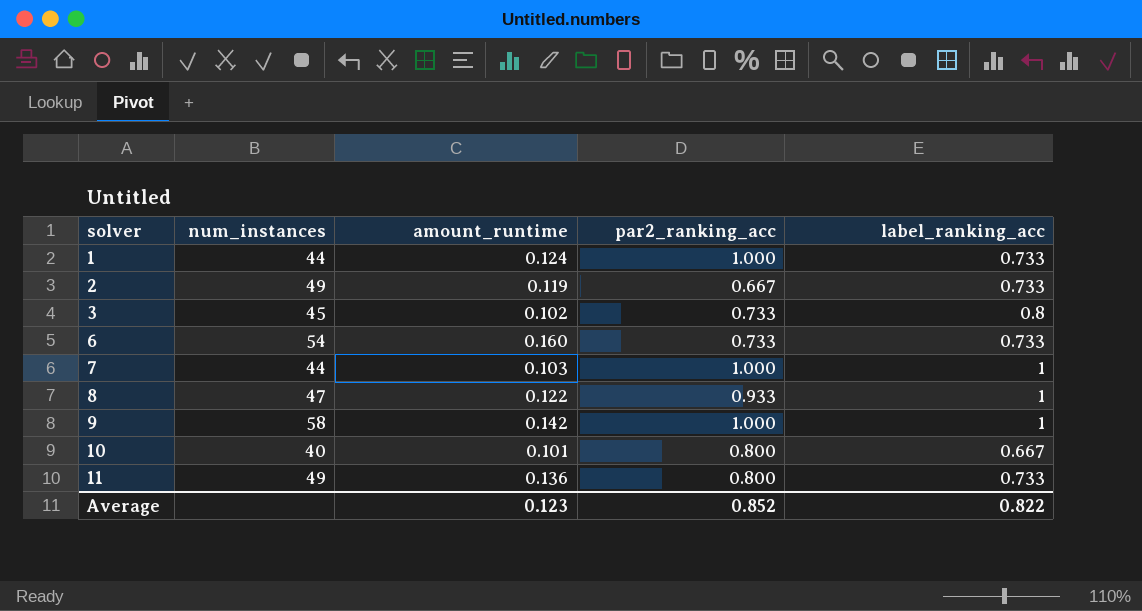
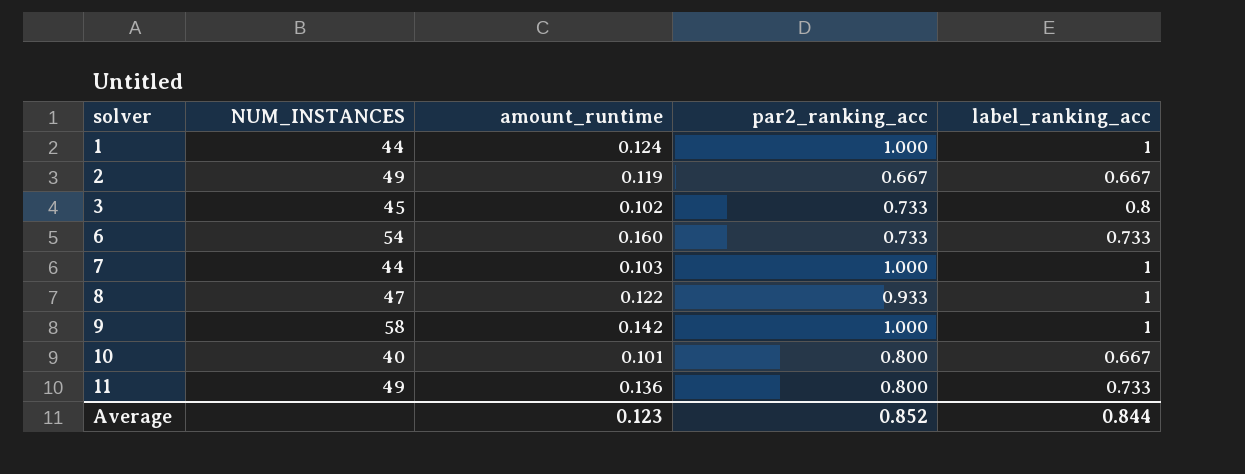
column name: num_instances -> NUM_INSTANCES
1 | label_ranking_acc: 0.733 -> 1
2 | label_ranking_acc: 0.733 -> 0.667
Average | label_ranking_acc: 0.822 -> 0.844

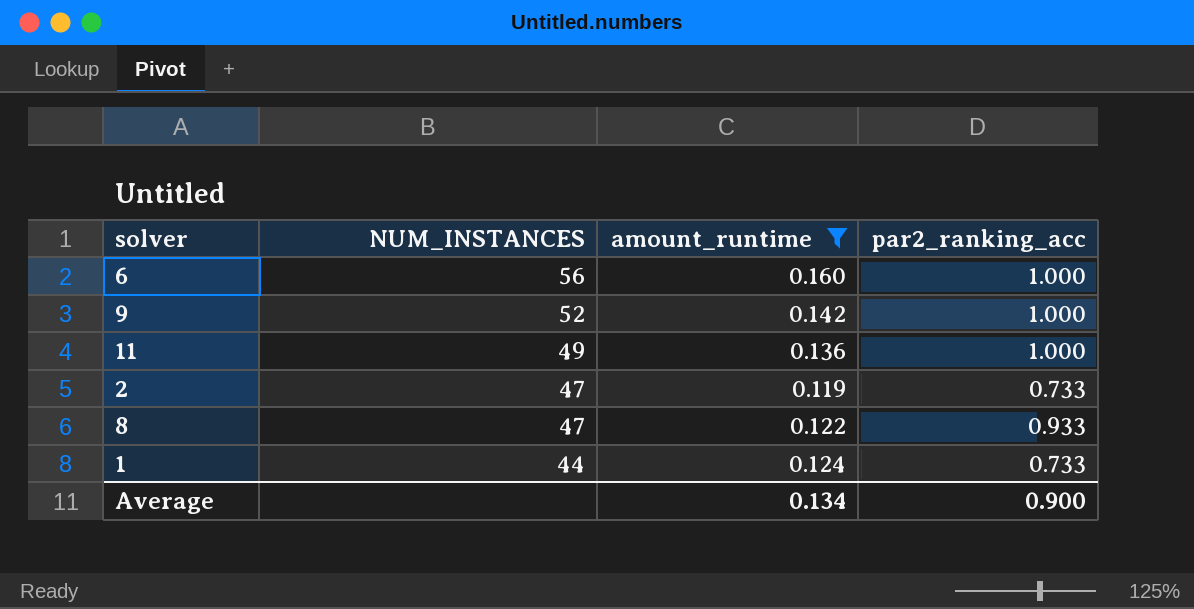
filter: none -> amount_runtime >= 0.119
row order: solver ascending -> NUM_INSTANCES descending
column label_ranking_acc | position: 5 -> none
6 | NUM_INSTANCES: 54 -> 56
6 | par2_ranking_acc: 0.733 -> 1.000
9 | NUM_INSTANCES: 58 -> 52
11 | par2_ranking_acc: 0.800 -> 1.000
2 | NUM_INSTANCES: 49 -> 47
2 | par2_ranking_acc: 0.667 -> 0.733
1 | par2_ranking_acc: 1.000 -> 0.733
Average | amount_runtime: 0.123 -> 0.134
Average | par2_ranking_acc: 0.852 -> 0.900

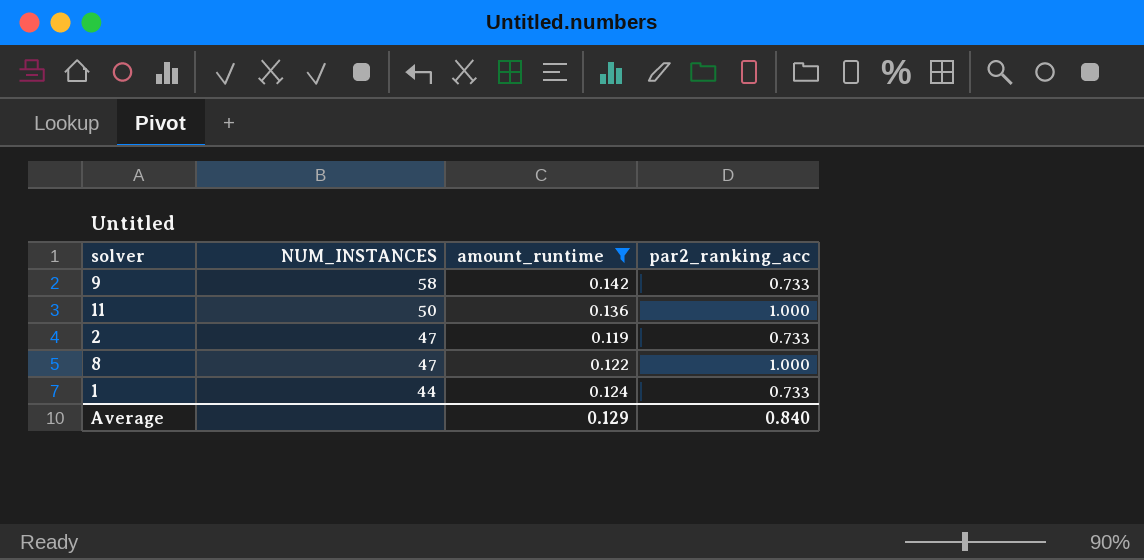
row 6: 56 | 0.160 | 1.000 -> none
9 | NUM_INSTANCES: 52 -> 58
9 | par2_ranking_acc: 1.000 -> 0.733
11 | NUM_INSTANCES: 49 -> 50
8 | par2_ranking_acc: 0.933 -> 1.000
Average | amount_runtime: 0.134 -> 0.129
Average | par2_ranking_acc: 0.900 -> 0.840

